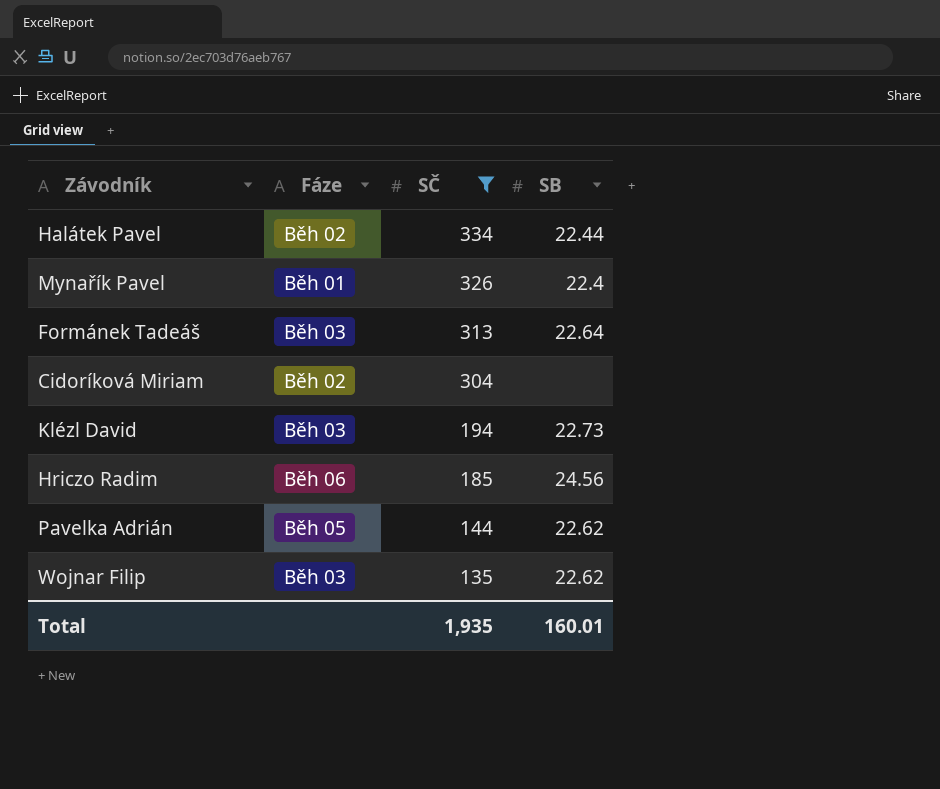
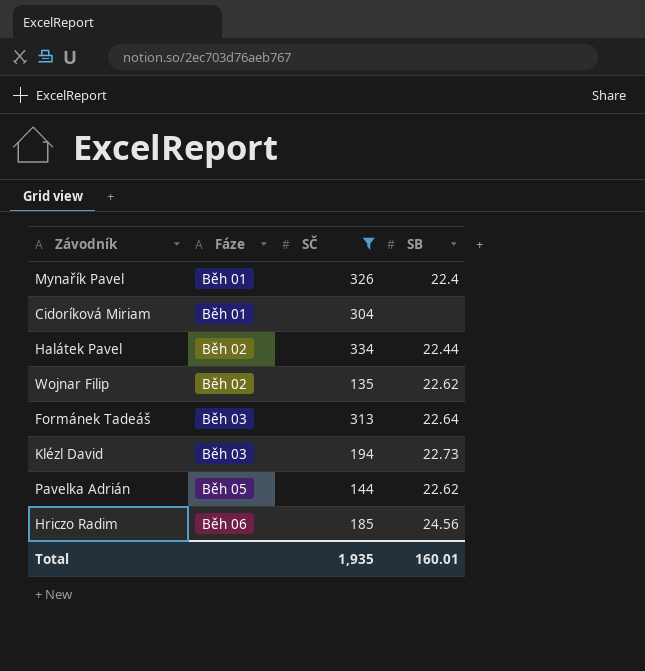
row order: SČ descending -> Fáze ascending
Cidoríková Miriam | Fáze: Běh 02 -> Běh 01
Wojnar Filip | Fáze: Běh 03 -> Běh 02

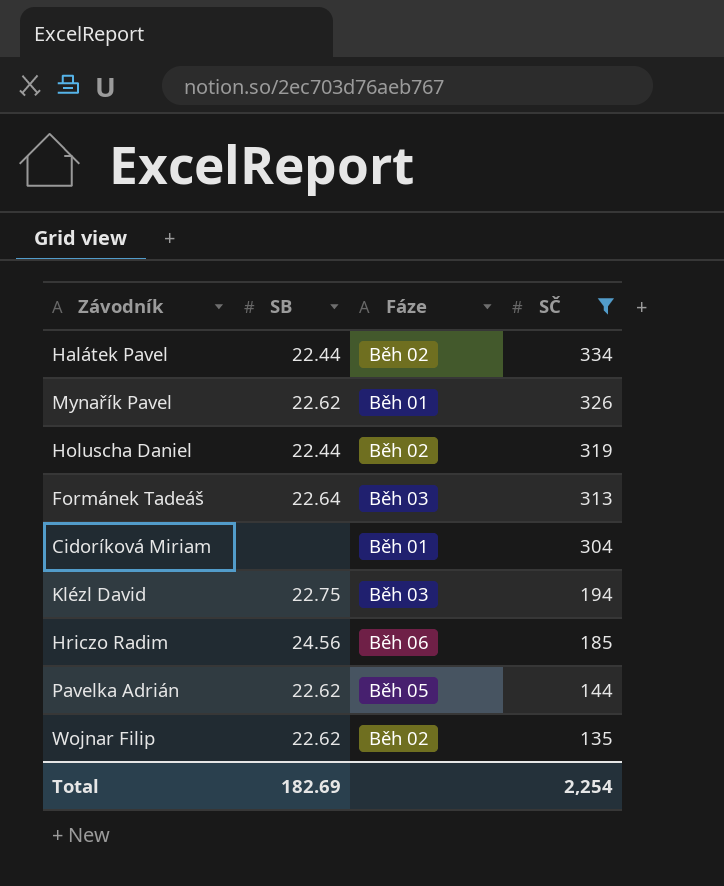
row order: Fáze ascending -> SČ descending
column SB | position: 4 -> 2
Mynařík Pavel | SB: 22.4 -> 22.62
row Holuscha Daniel: none -> 22.44 | Běh 02 | 319
Klézl David | SB: 22.73 -> 22.75
Total | SB: 160.01 -> 182.69
Total | SČ: 1,935 -> 2,254

